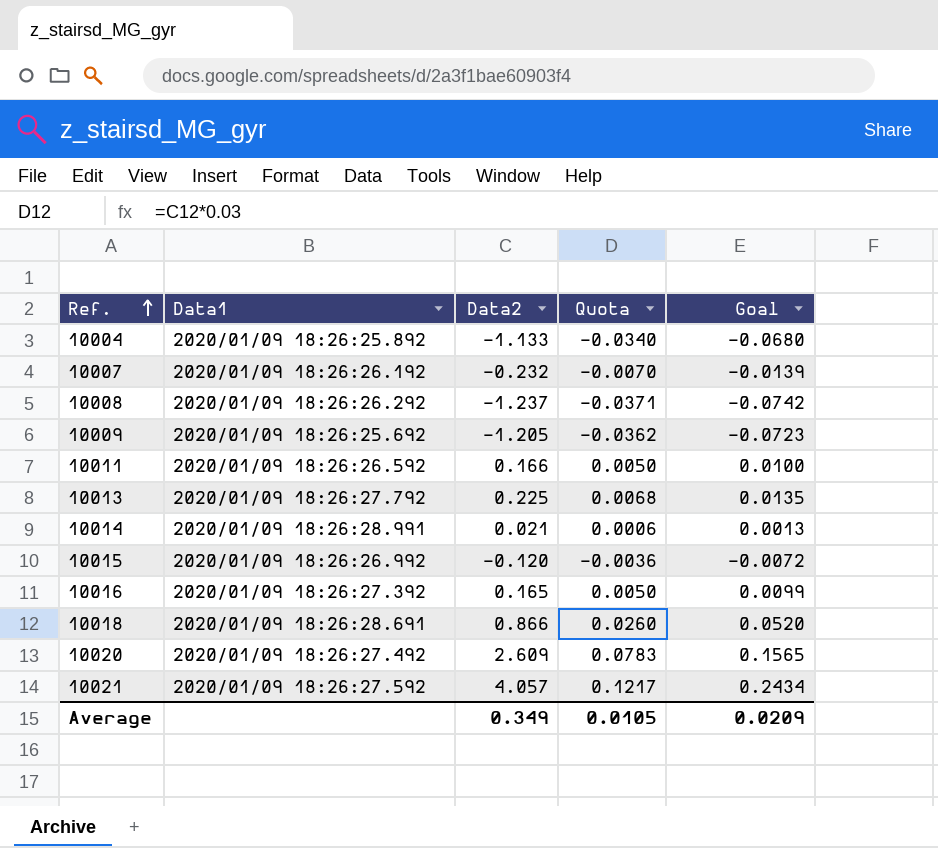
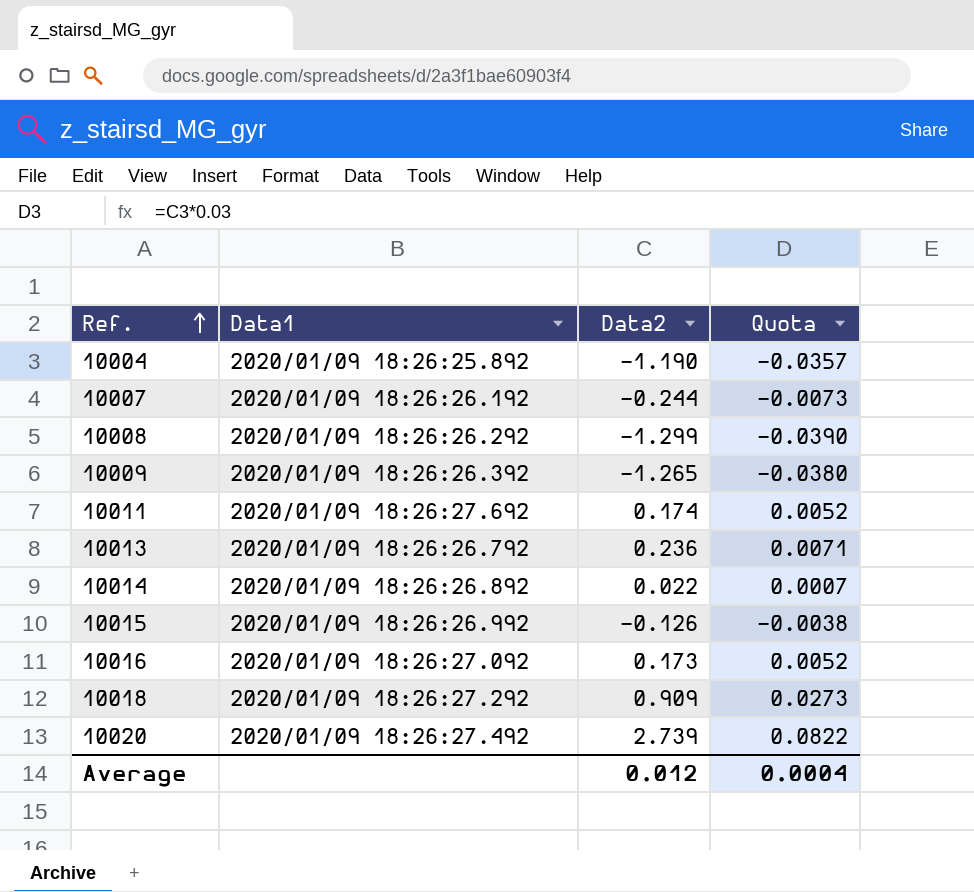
column Goal | formula: [Data2] * 0.06 -> none
row 10021: 2020/01/09 18:26:27.592 | 4.057 | 0.1217 | 0.2434 -> none
10004 | Data2: -1.133 -> -1.190
10004 | Quota: -0.0340 -> -0.0357
10007 | Data2: -0.232 -> -0.244
10007 | Quota: -0.0070 -> -0.0073
10008 | Data2: -1.237 -> -1.299
10008 | Quota: -0.0371 -> -0.0390
10009 | Data1: 2020/01/09 18:26:25.692 -> 2020/01/09 18:26:26.392
10009 | Data2: -1.205 -> -1.265
10009 | Quota: -0.0362 -> -0.0380
10011 | Data1: 2020/01/09 18:26:26.592 -> 2020/01/09 18:26:27.692
10011 | Data2: 0.166 -> 0.174
10011 | Quota: 0.0050 -> 0.0052
10013 | Data1: 2020/01/09 18:26:27.792 -> 2020/01/09 18:26:26.792
10013 | Data2: 0.225 -> 0.236
10013 | Quota: 0.0068 -> 0.0071
10014 | Data1: 2020/01/09 18:26:28.991 -> 2020/01/09 18:26:26.892
10014 | Data2: 0.021 -> 0.022
10014 | Quota: 0.0006 -> 0.0007
10015 | Data2: -0.120 -> -0.126
10015 | Quota: -0.0036 -> -0.0038
10016 | Data1: 2020/01/09 18:26:27.392 -> 2020/01/09 18:26:27.092
10016 | Data2: 0.165 -> 0.173
10016 | Quota: 0.0050 -> 0.0052
10018 | Data1: 2020/01/09 18:26:28.691 -> 2020/01/09 18:26:27.292
10018 | Data2: 0.866 -> 0.909
10018 | Quota: 0.0260 -> 0.0273
10020 | Data2: 2.609 -> 2.739
10020 | Quota: 0.0783 -> 0.0822
Average | Data2: 0.349 -> 0.012
Average | Quota: 0.0105 -> 0.0004

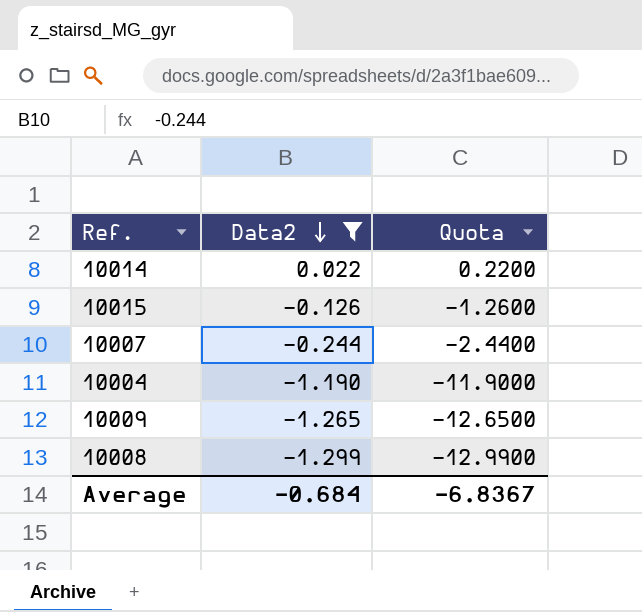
filter: none -> Data2 <= 0.022
row order: Ref. ascending -> Data2 descending
column Data1 | position: 2 -> none
column Quota | formula: [Data2] * 0.03 -> [Data2] * 10
Average | Data2: 0.012 -> -0.684
Average | Quota: 0.0004 -> -6.8367

